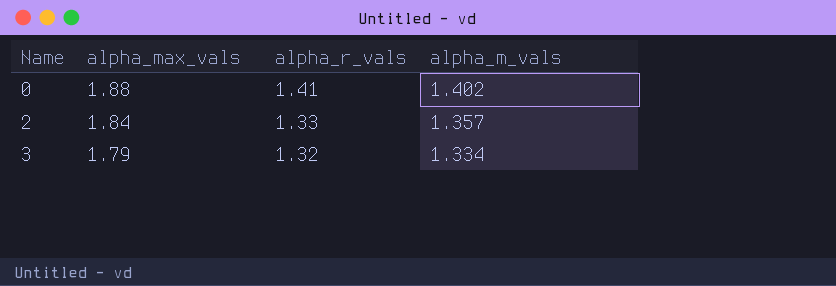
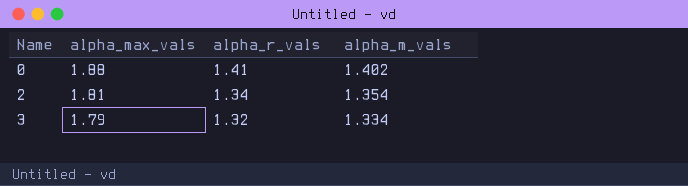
2 | alpha_max_vals: 1.84 -> 1.81
2 | alpha_r_vals: 1.33 -> 1.34
2 | alpha_m_vals: 1.357 -> 1.354

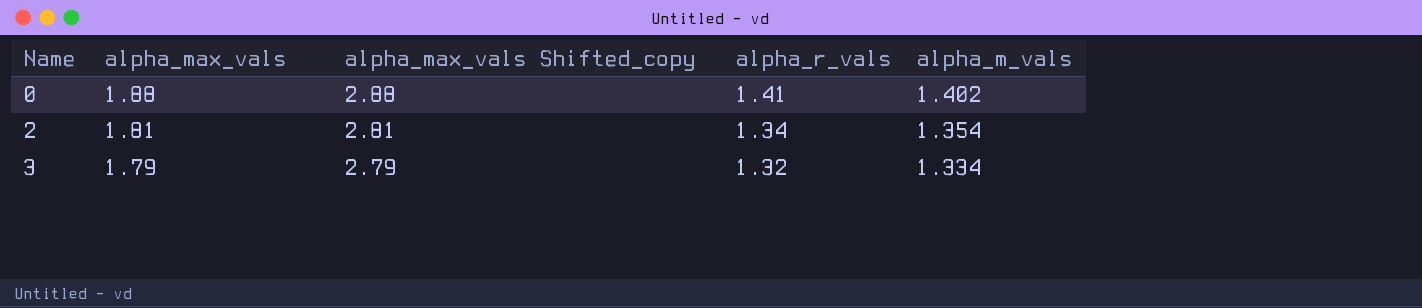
column alpha_max_vals Shifted_copy | formula: none -> [alpha_max_vals] + 1

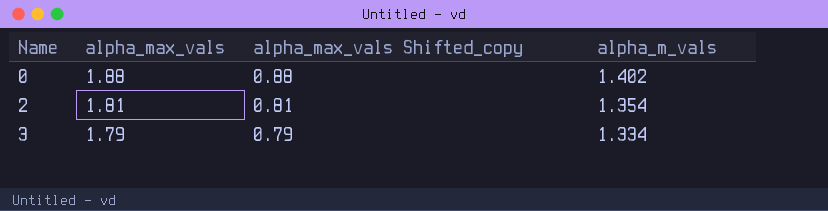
column alpha_r_vals | position: 4 -> none
column alpha_max_vals Shifted_copy | formula: [alpha_max_vals] + 1 -> [alpha_max_vals] - 1

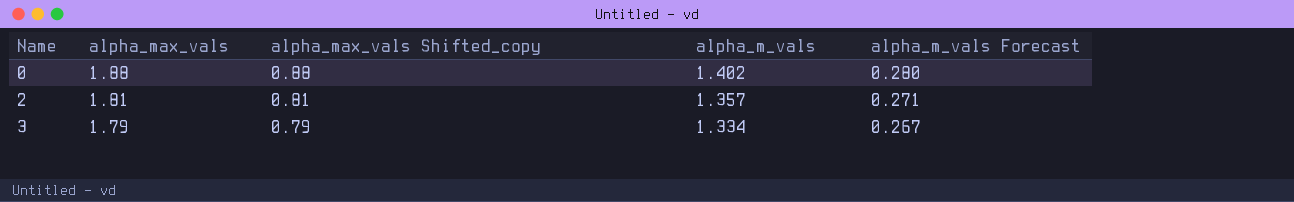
column alpha_m_vals Forecast | formula: none -> [alpha_m_vals] * 0.2
2 | alpha_m_vals: 1.354 -> 1.357

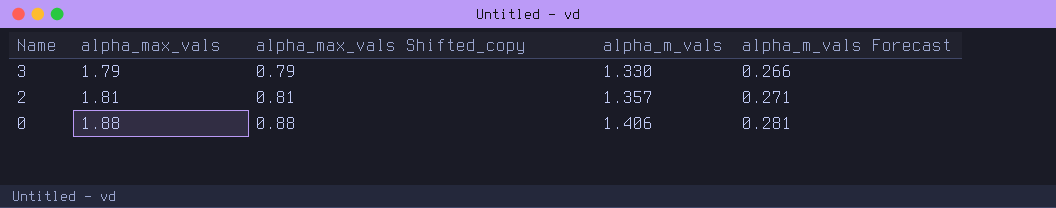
row order: Name ascending -> Name descending
3 | alpha_m_vals: 1.334 -> 1.330
3 | alpha_m_vals Forecast: 0.267 -> 0.266
0 | alpha_m_vals: 1.402 -> 1.406
0 | alpha_m_vals Forecast: 0.280 -> 0.281

